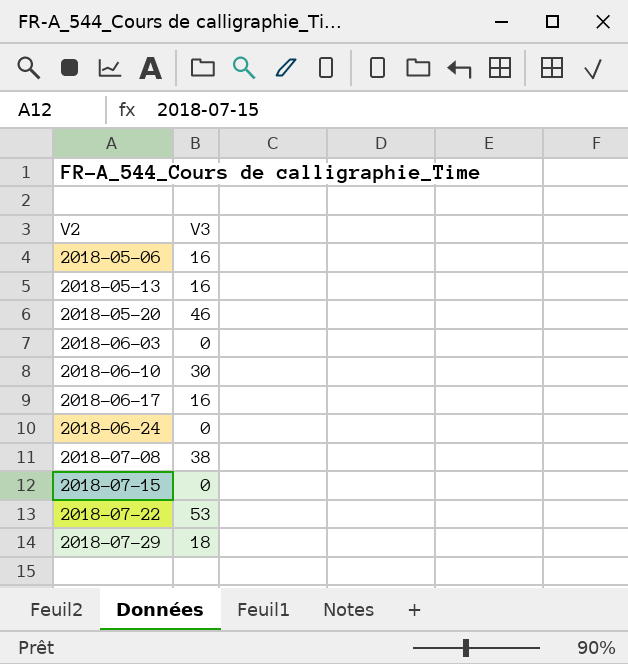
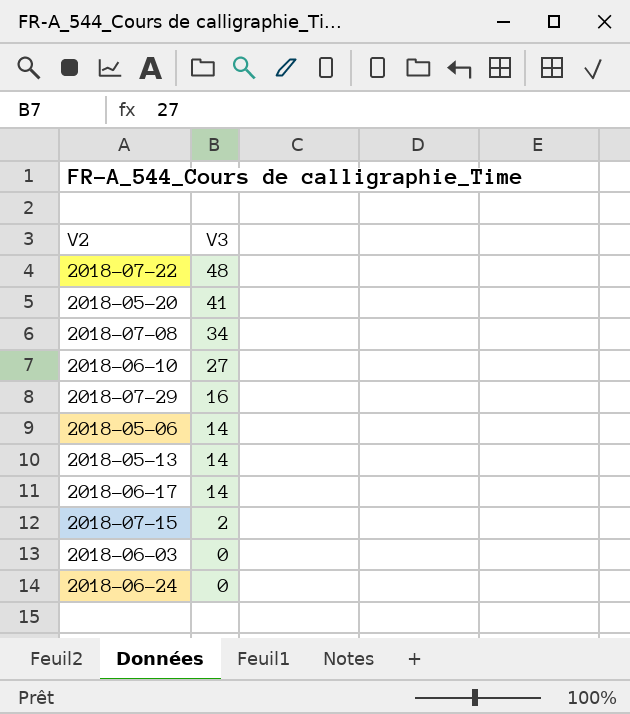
row order: V2 ascending -> V3 descending
2018-07-22 | V3: 53 -> 48
2018-05-20 | V3: 46 -> 41
2018-07-08 | V3: 38 -> 34
2018-06-10 | V3: 30 -> 27
2018-07-29 | V3: 18 -> 16
2018-05-06 | V3: 16 -> 14
2018-05-13 | V3: 16 -> 14
2018-06-17 | V3: 16 -> 14
2018-07-15 | V3: 0 -> 2

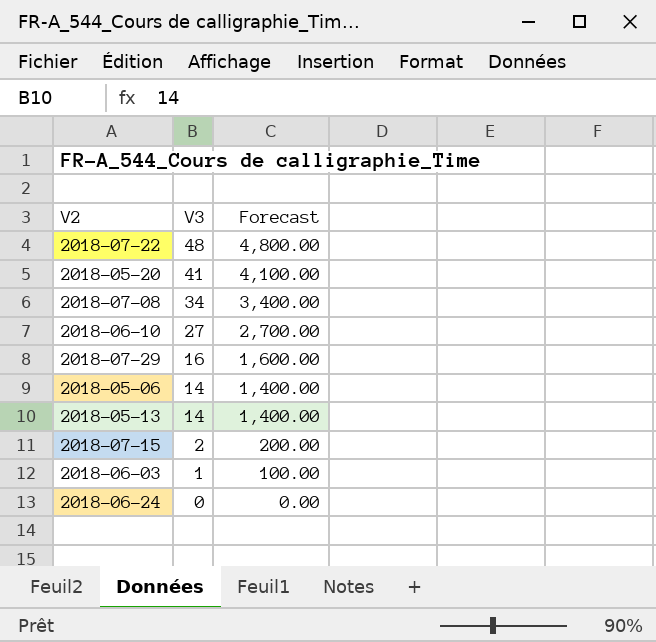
column Forecast | formula: none -> [V3] * 100
row 2018-06-17: 14 -> none
2018-06-03 | V3: 0 -> 1

